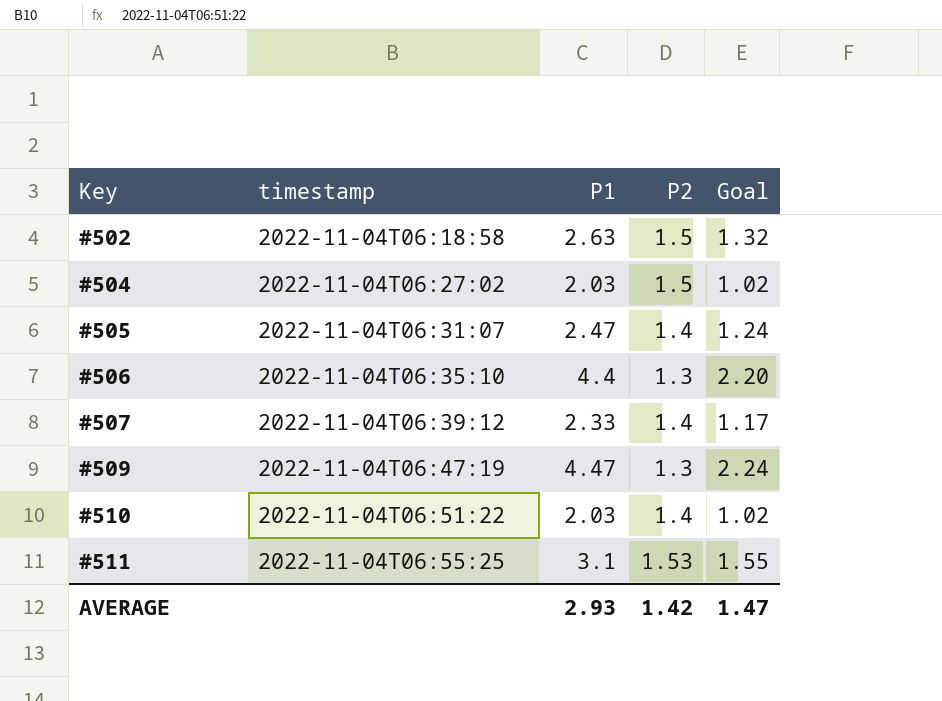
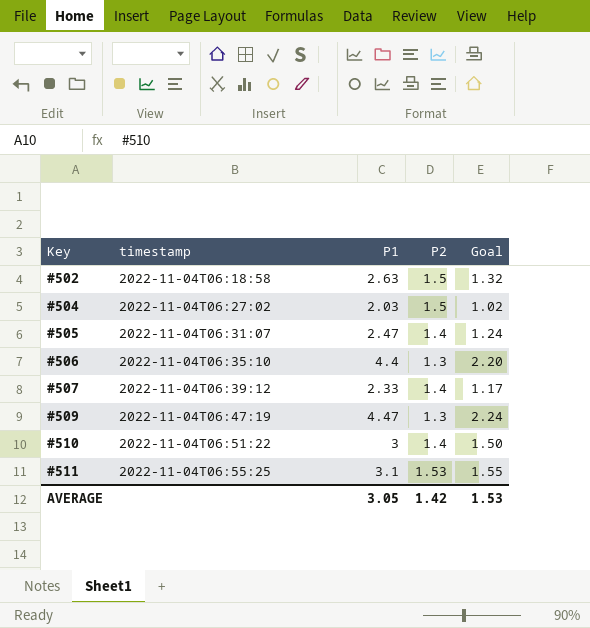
#510 | P1: 2.03 -> 3
#510 | Goal: 1.02 -> 1.50
AVERAGE | P1: 2.93 -> 3.05
AVERAGE | Goal: 1.47 -> 1.53

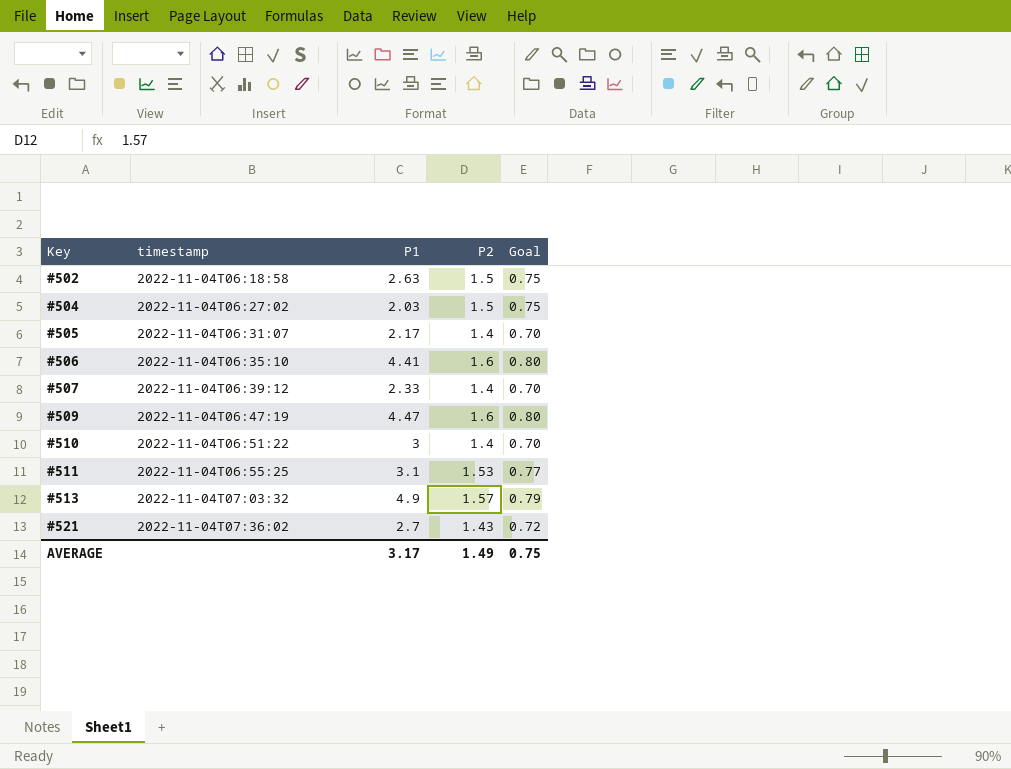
column Goal | formula: [P1] * 0.5 -> [P2] * 0.5
#505 | P1: 2.47 -> 2.17
#506 | P1: 4.4 -> 4.41
#506 | P2: 1.3 -> 1.6
#509 | P2: 1.3 -> 1.6
row #513: none -> 2022-11-04T07:03:32 | 4.9 | 1.57 | 0.79
row #521: none -> 2022-11-04T07:36:02 | 2.7 | 1.43 | 0.72
AVERAGE | P1: 3.05 -> 3.17
AVERAGE | P2: 1.42 -> 1.49
AVERAGE | Goal: 1.53 -> 0.75

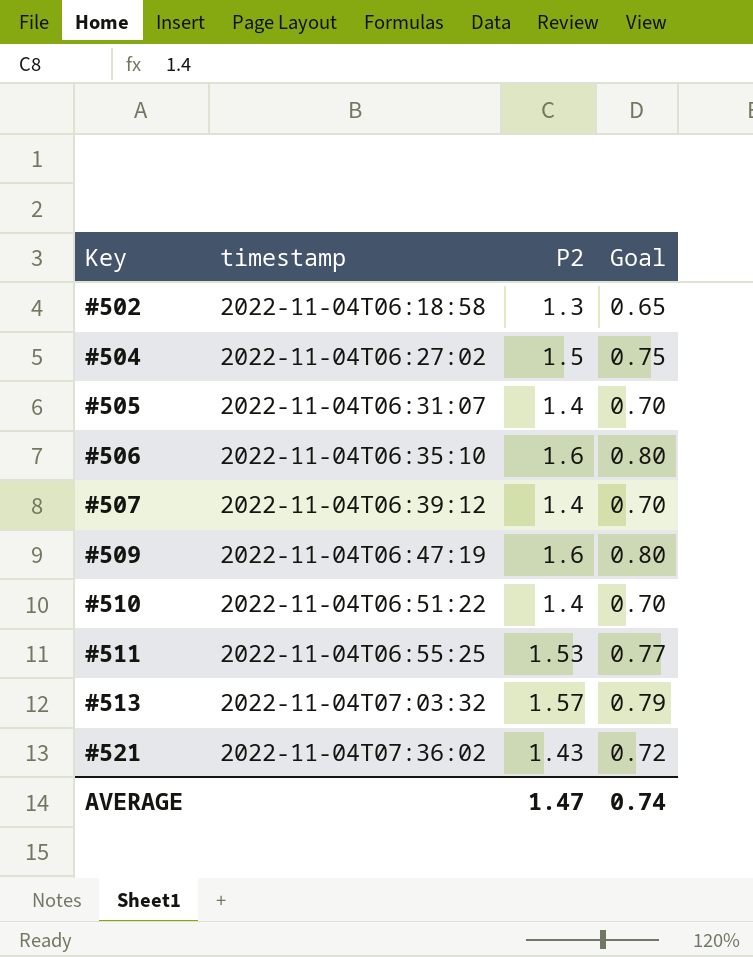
column P1 | position: 3 -> none
#502 | P2: 1.5 -> 1.3
#502 | Goal: 0.75 -> 0.65
AVERAGE | P2: 1.49 -> 1.47
AVERAGE | Goal: 0.75 -> 0.74

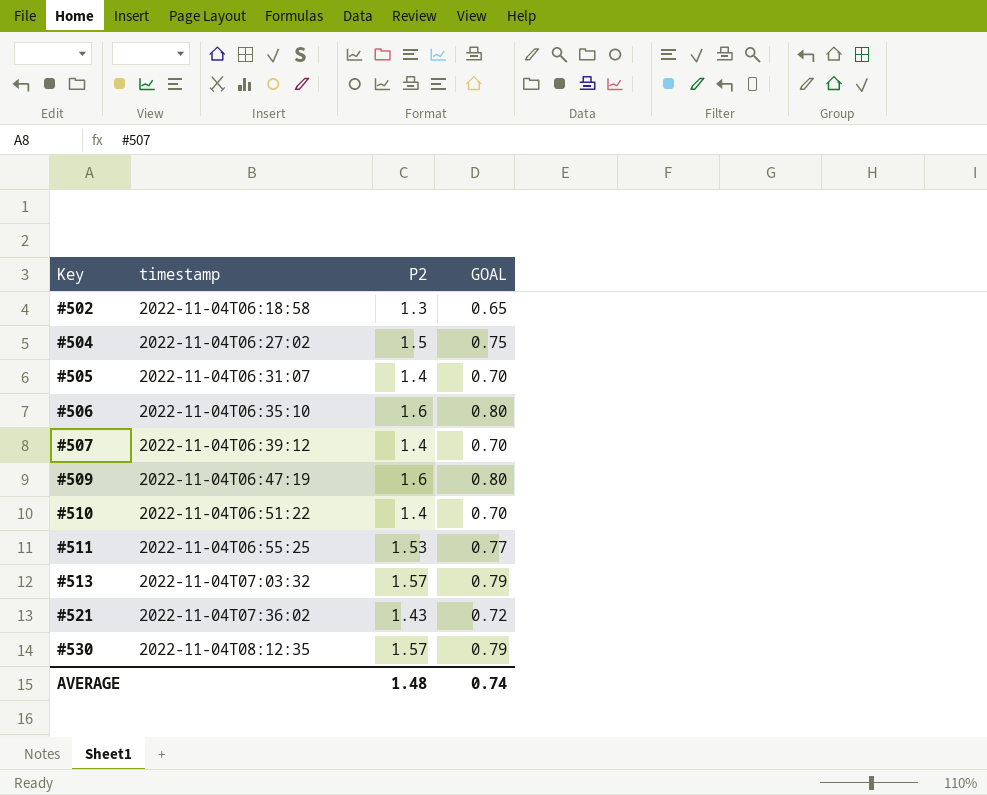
column name: Goal -> GOAL
row #530: none -> 2022-11-04T08:12:35 | 1.57 | 0.79
AVERAGE | P2: 1.47 -> 1.48

